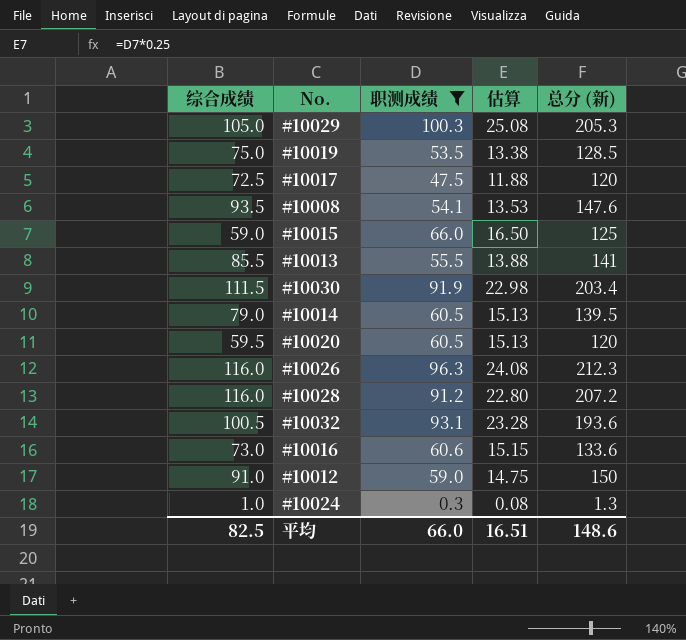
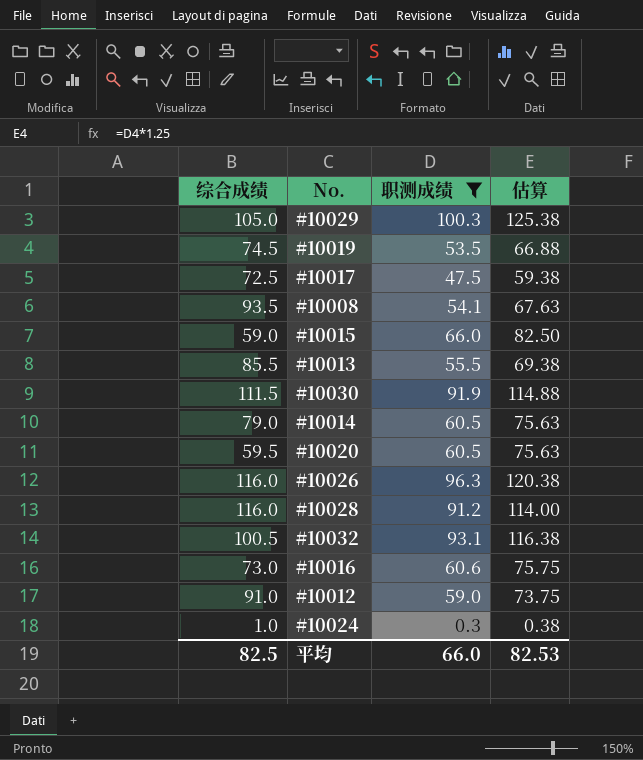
column 总分 (新) | formula: [综合成绩] + [职测成绩] -> none
column 估算 | formula: [职测成绩] * 0.25 -> [职测成绩] * 1.25
#10019 | 综合成绩: 75.0 -> 74.5
平均 | 估算: 16.51 -> 82.53

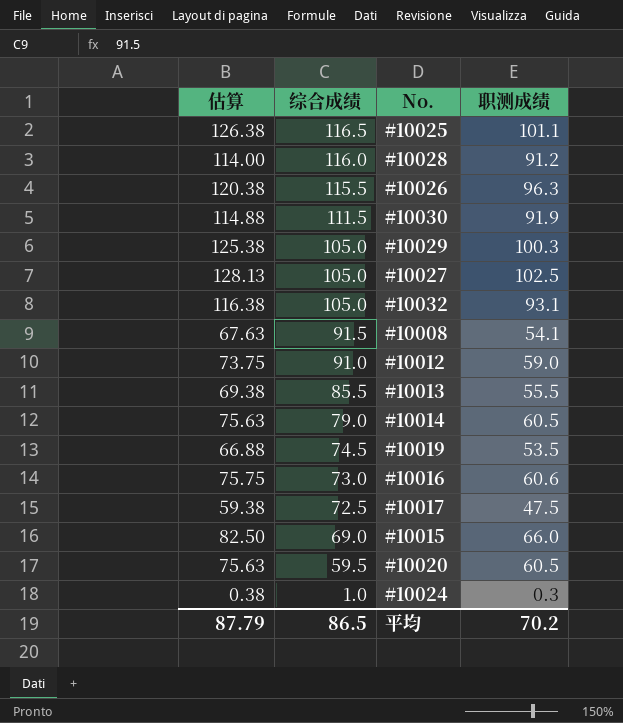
filter: 职测成绩 <= 100.3 -> none
row order: none -> 综合成绩 descending
column 估算 | position: 4 -> 1
#10026 | 综合成绩: 116.0 -> 115.5
#10032 | 综合成绩: 100.5 -> 105.0
#10008 | 综合成绩: 93.5 -> 91.5
#10015 | 综合成绩: 59.0 -> 69.0
平均 | 估算: 82.53 -> 87.79
平均 | 综合成绩: 82.5 -> 86.5
平均 | 职测成绩: 66.0 -> 70.2

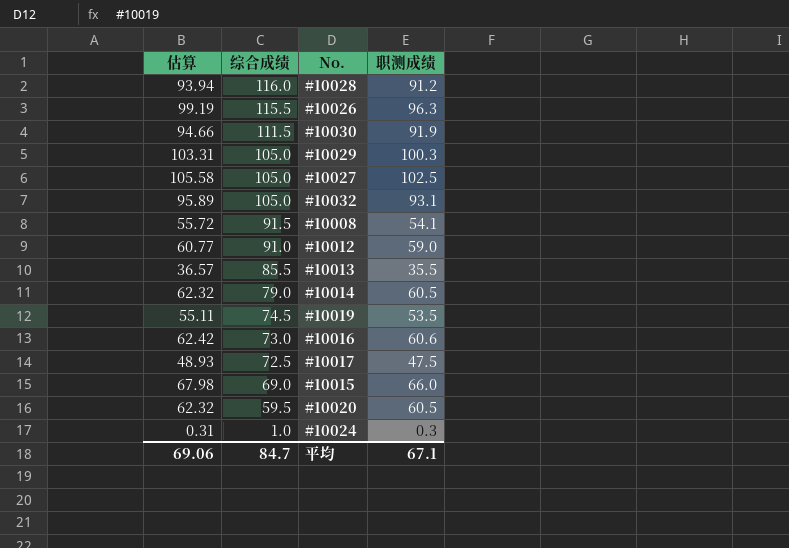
column 估算 | formula: [职测成绩] * 1.25 -> [职测成绩] * 1.03
row #10025: 126.38 | 116.5 | 101.1 -> none
#10013 | 职测成绩: 55.5 -> 35.5
平均 | 估算: 87.79 -> 69.06
平均 | 综合成绩: 86.5 -> 84.7
平均 | 职测成绩: 70.2 -> 67.1

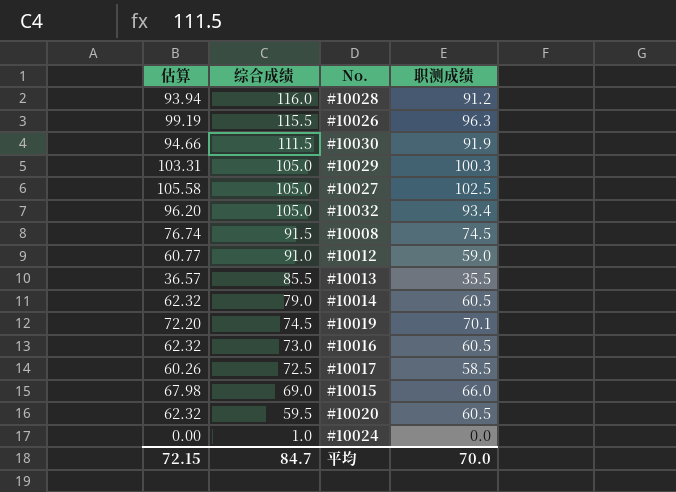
#10032 | 估算: 95.89 -> 96.20
#10032 | 职测成绩: 93.1 -> 93.4
#10008 | 估算: 55.72 -> 76.74
#10008 | 职测成绩: 54.1 -> 74.5
#10019 | 估算: 55.11 -> 72.20
#10019 | 职测成绩: 53.5 -> 70.1
#10016 | 估算: 62.42 -> 62.32
#10016 | 职测成绩: 60.6 -> 60.5
#10017 | 估算: 48.93 -> 60.26
#10017 | 职测成绩: 47.5 -> 58.5
#10024 | 估算: 0.31 -> 0.00
#10024 | 职测成绩: 0.3 -> 0.0
平均 | 估算: 69.06 -> 72.15
平均 | 职测成绩: 67.1 -> 70.0

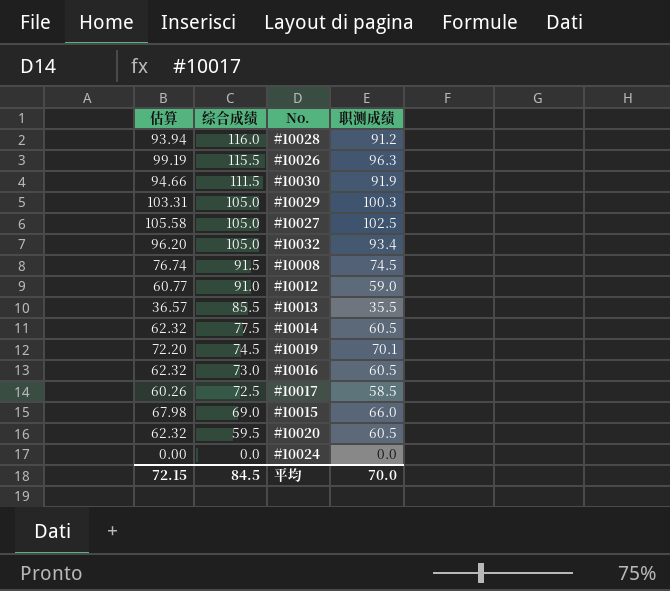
#10014 | 综合成绩: 79.0 -> 77.5
#10024 | 综合成绩: 1.0 -> 0.0
平均 | 综合成绩: 84.7 -> 84.5

